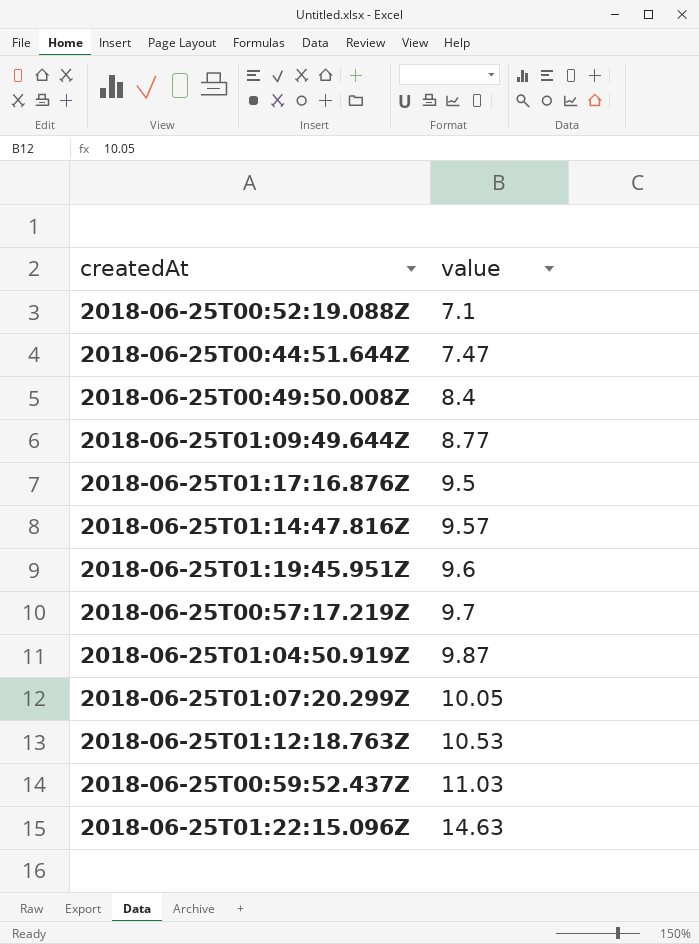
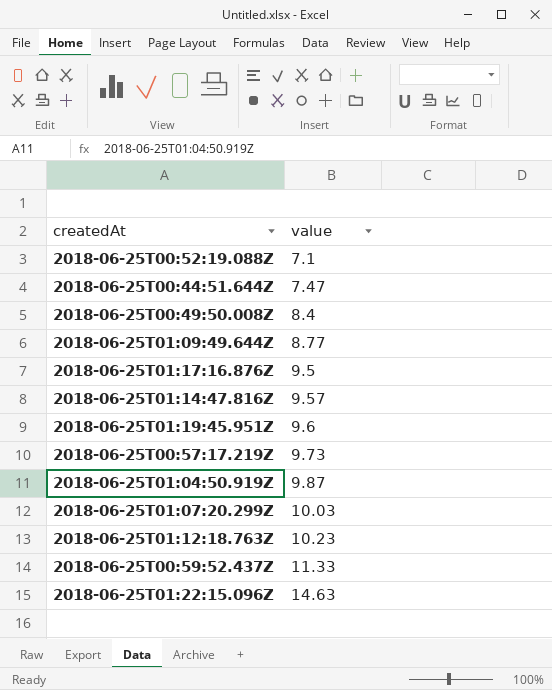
2018-06-25T00:57:17.219Z | value: 9.7 -> 9.73
2018-06-25T01:07:20.299Z | value: 10.05 -> 10.03
2018-06-25T01:12:18.763Z | value: 10.53 -> 10.23
2018-06-25T00:59:52.437Z | value: 11.03 -> 11.33

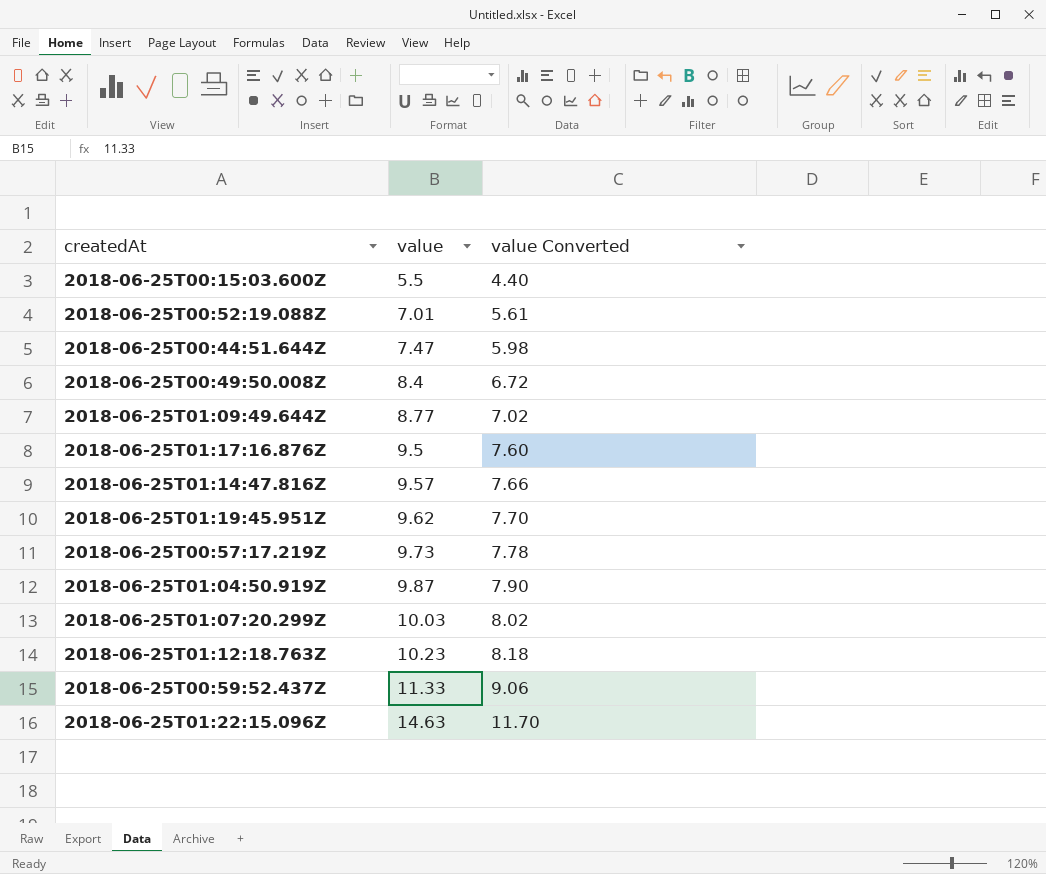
column value Converted | formula: none -> [value] * 0.8
row 2018-06-25T00:15:03.600Z: none -> 5.5 | 4.40
2018-06-25T00:52:19.088Z | value: 7.1 -> 7.01
2018-06-25T01:19:45.951Z | value: 9.6 -> 9.62

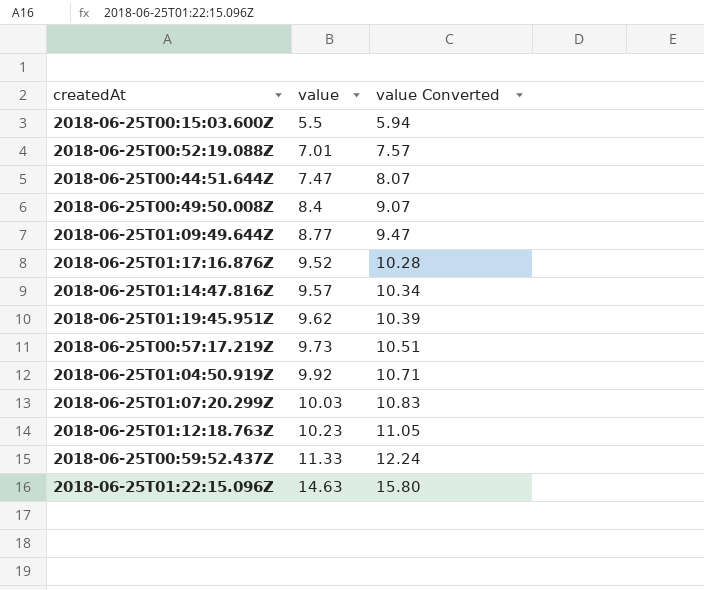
column value Converted | formula: [value] * 0.8 -> [value] * 1.08
2018-06-25T01:17:16.876Z | value: 9.5 -> 9.52
2018-06-25T01:04:50.919Z | value: 9.87 -> 9.92

